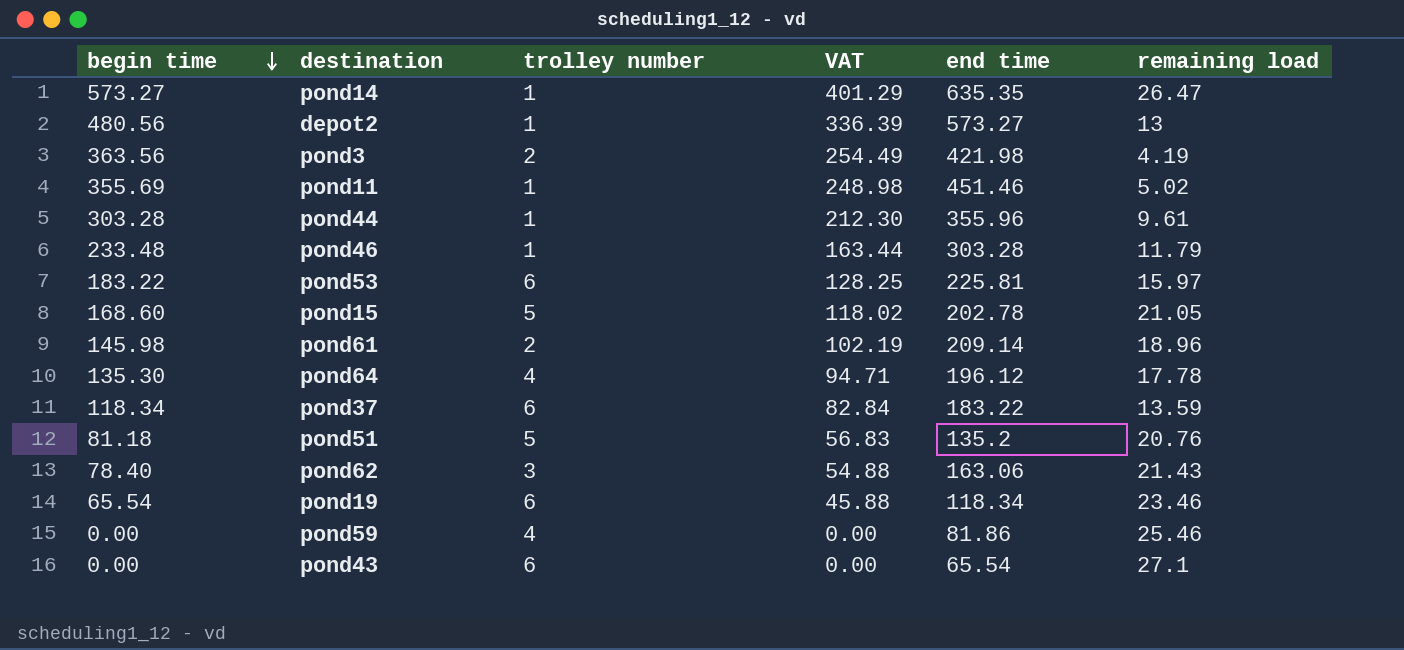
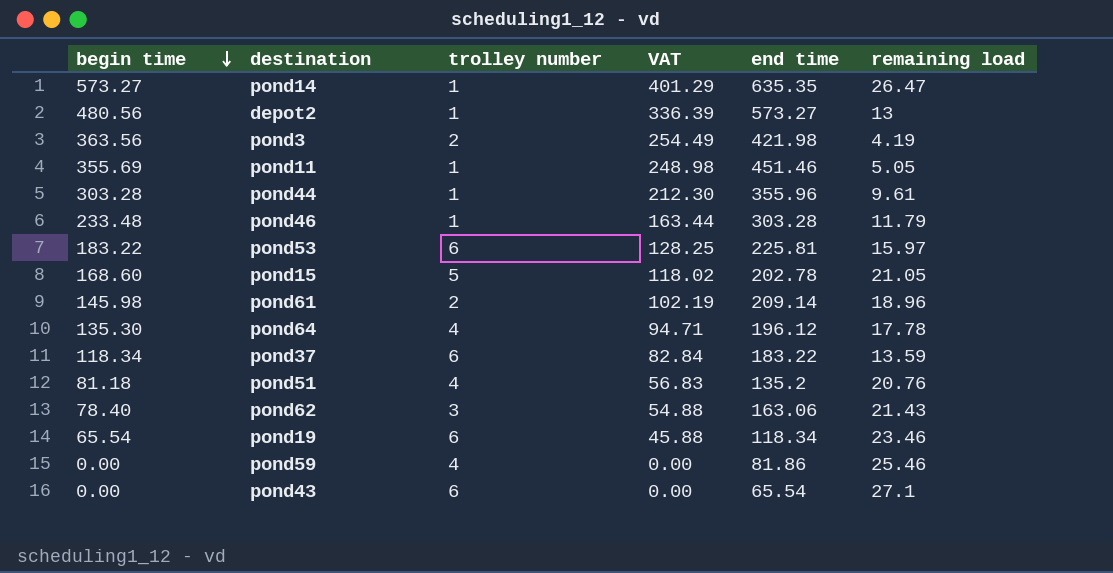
pond11 | remaining load: 5.02 -> 5.05
pond51 | trolley number: 5 -> 4

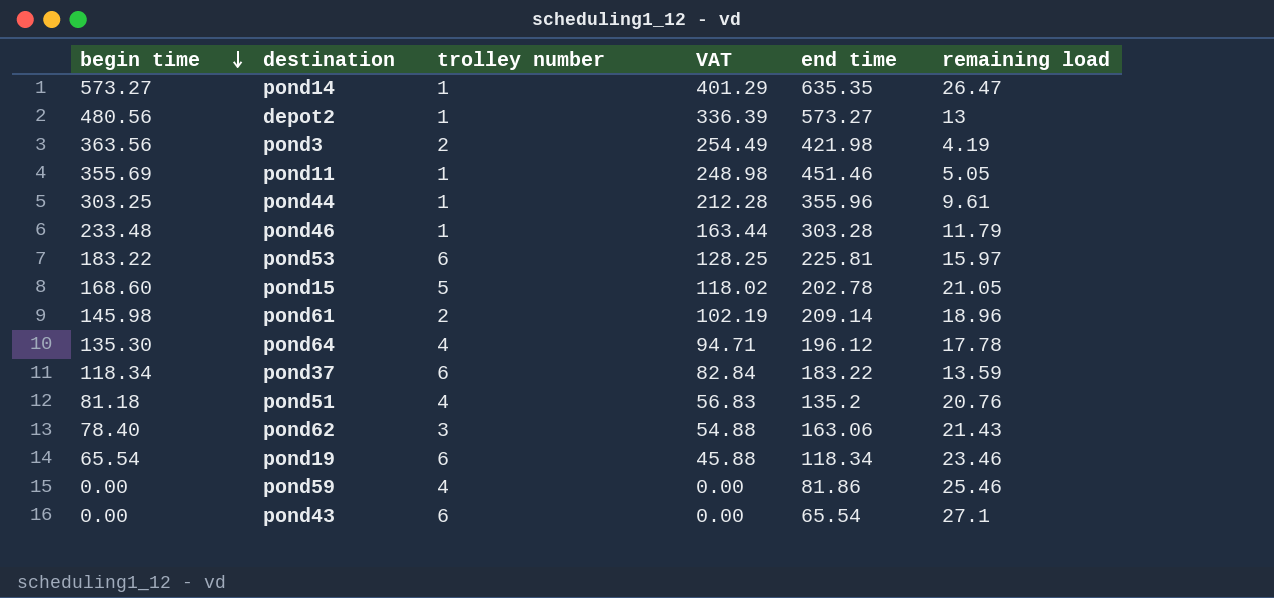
pond44 | begin time: 303.28 -> 303.25
pond44 | VAT: 212.30 -> 212.28

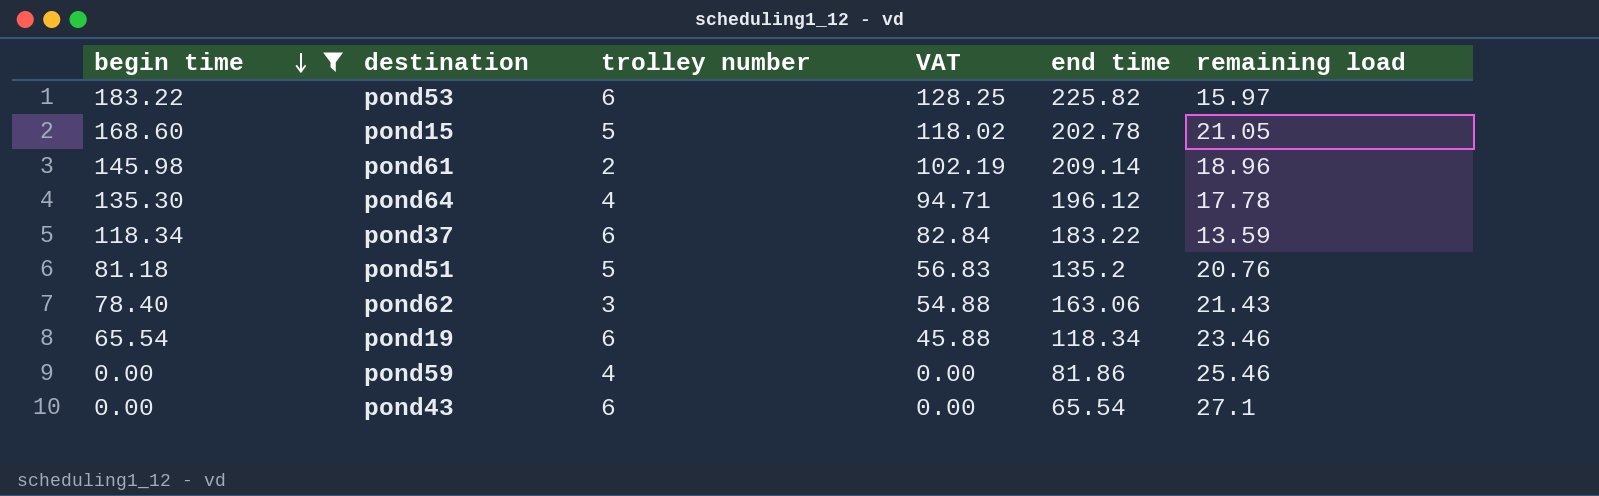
filter: none -> begin time <= 183.22
pond53 | end time: 225.81 -> 225.82
pond51 | trolley number: 4 -> 5

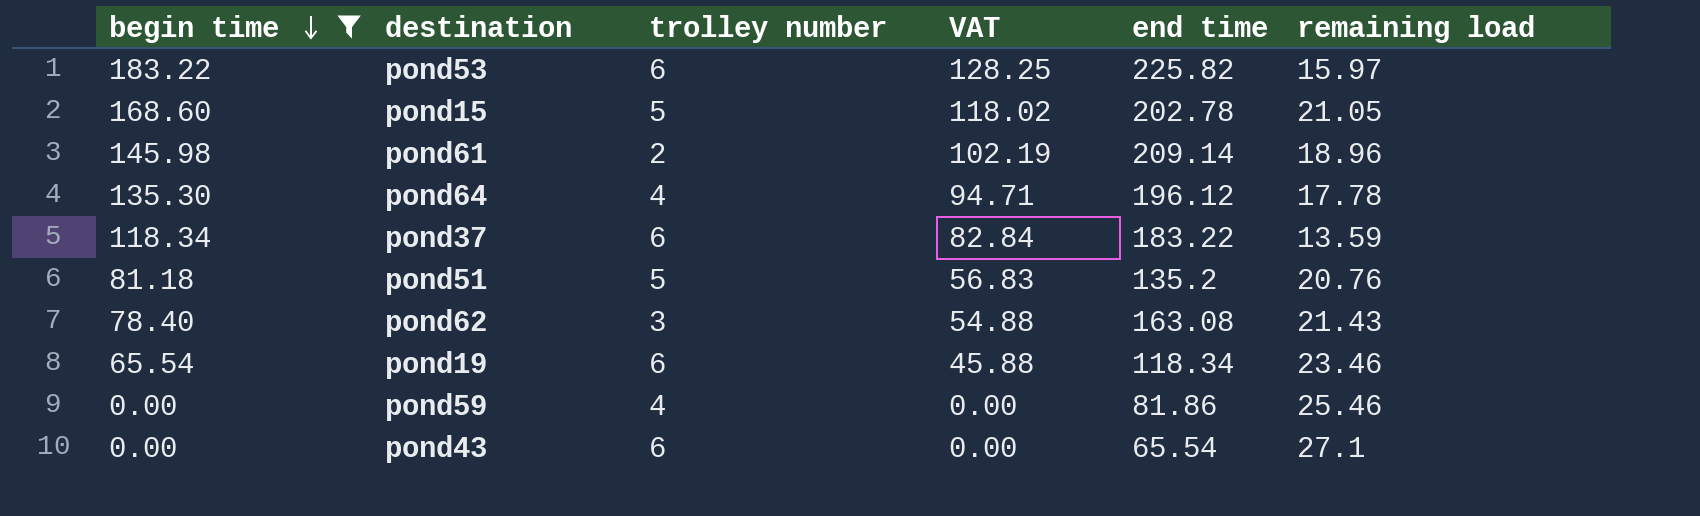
pond62 | end time: 163.06 -> 163.08

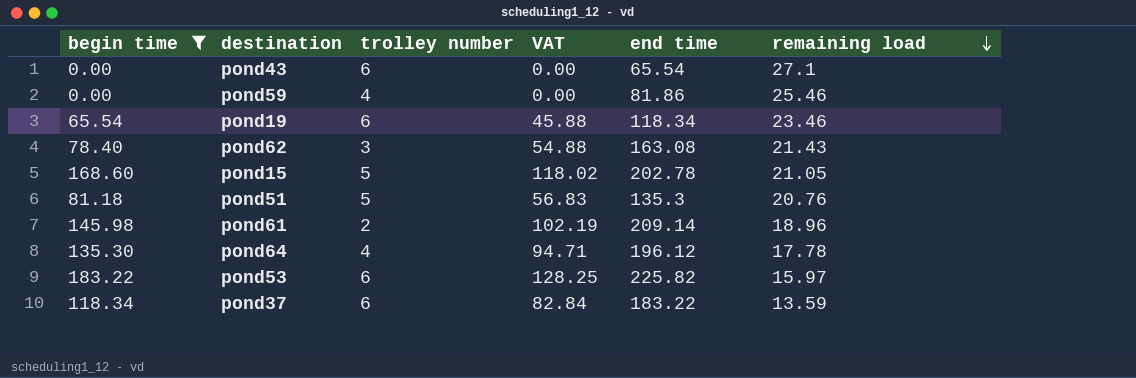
row order: begin time descending -> remaining load descending
pond51 | end time: 135.2 -> 135.3

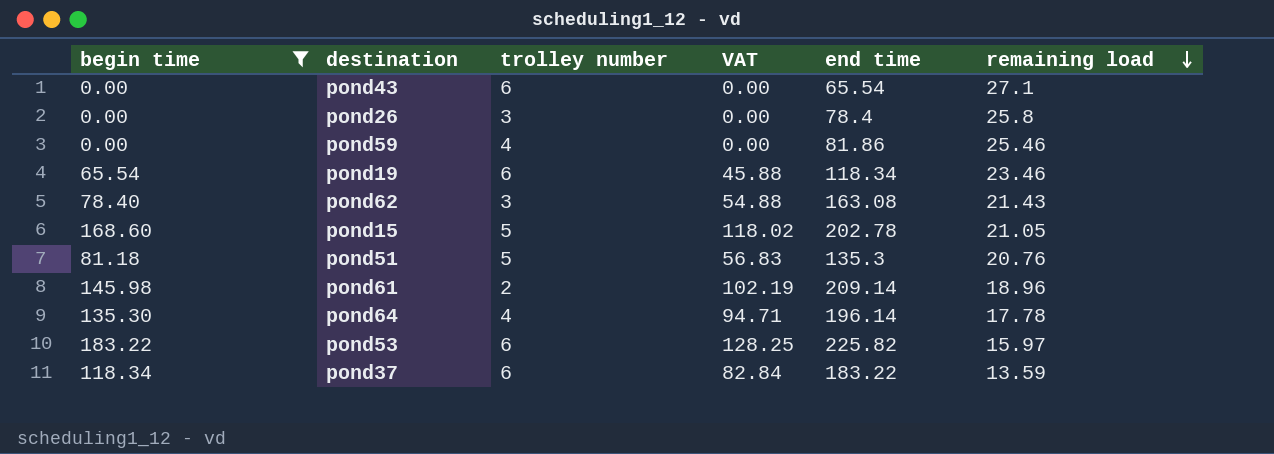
row pond26: none -> 0.00 | 3 | 0.00 | 78.4 | 25.8
pond64 | end time: 196.12 -> 196.14

